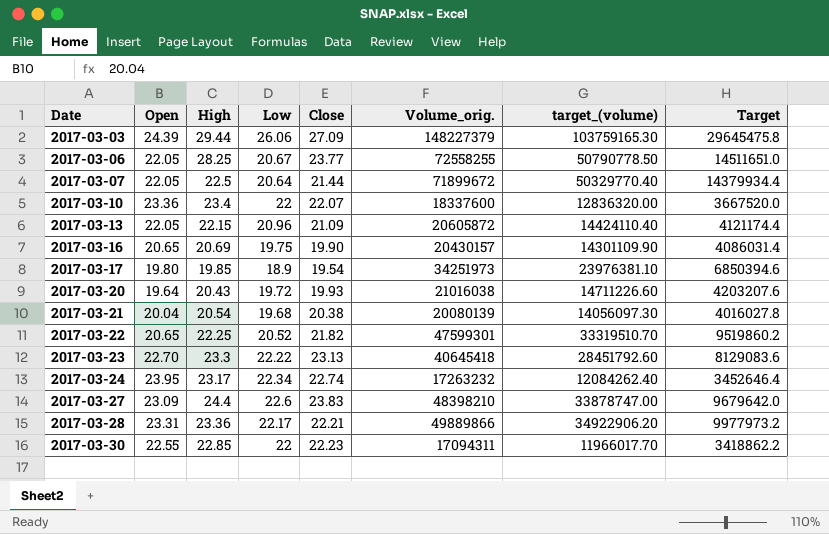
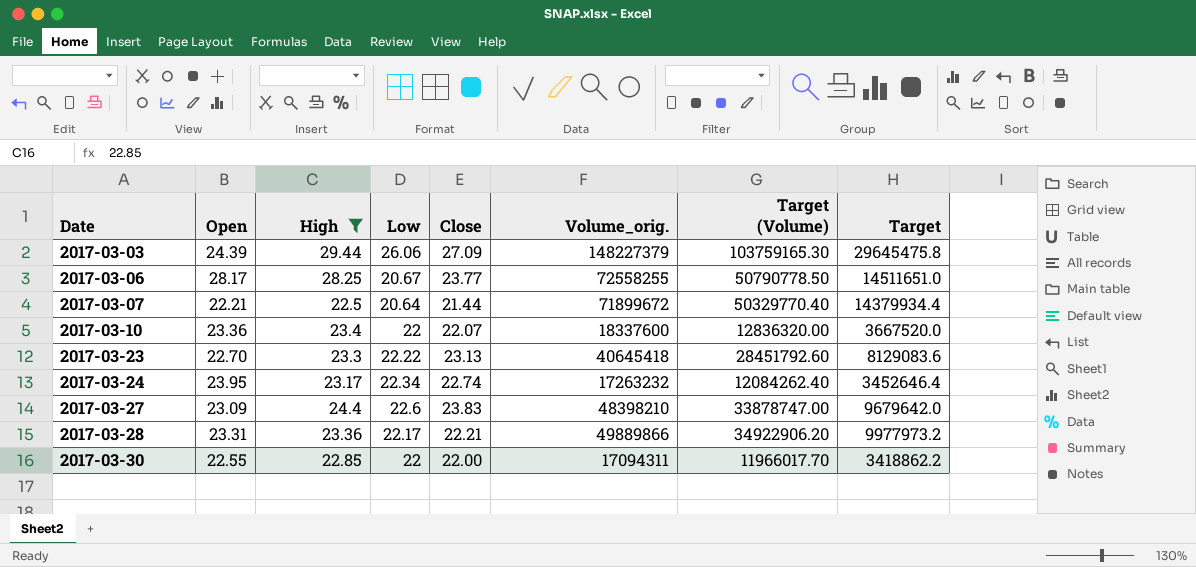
filter: none -> High >= 22.5
column name: target_(volume) -> Target (Volume)
2017-03-06 | Open: 22.05 -> 28.17
2017-03-07 | Open: 22.05 -> 22.21
2017-03-30 | Close: 22.23 -> 22.00

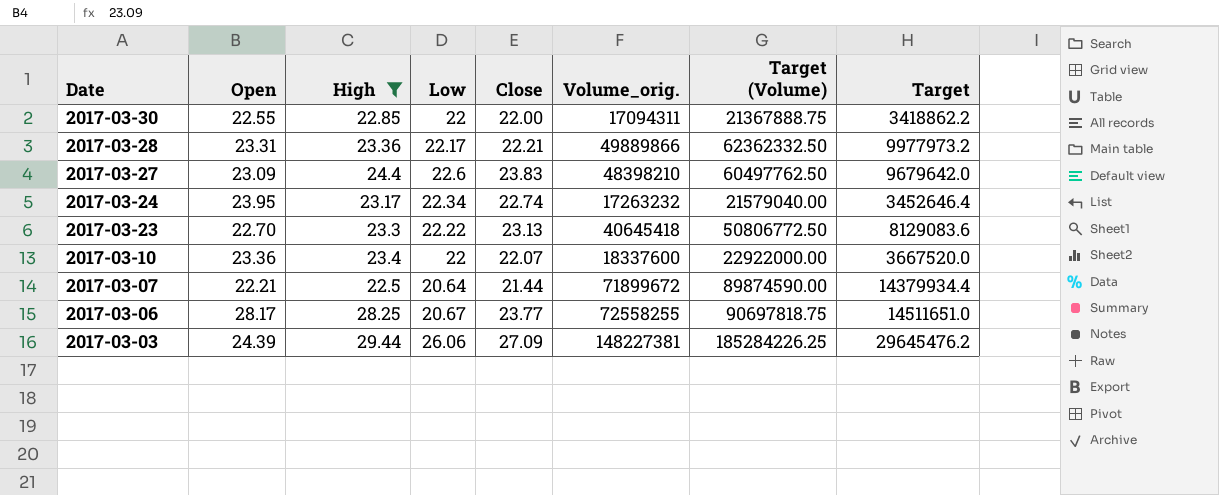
row order: Date ascending -> Date descending
column Target (Volume) | formula: [Volume_orig.] * 0.7 -> [Volume_orig.] * 1.25
2017-03-03 | Volume_orig.: 148227379 -> 148227381
2017-03-03 | Target: 29645475.8 -> 29645476.2

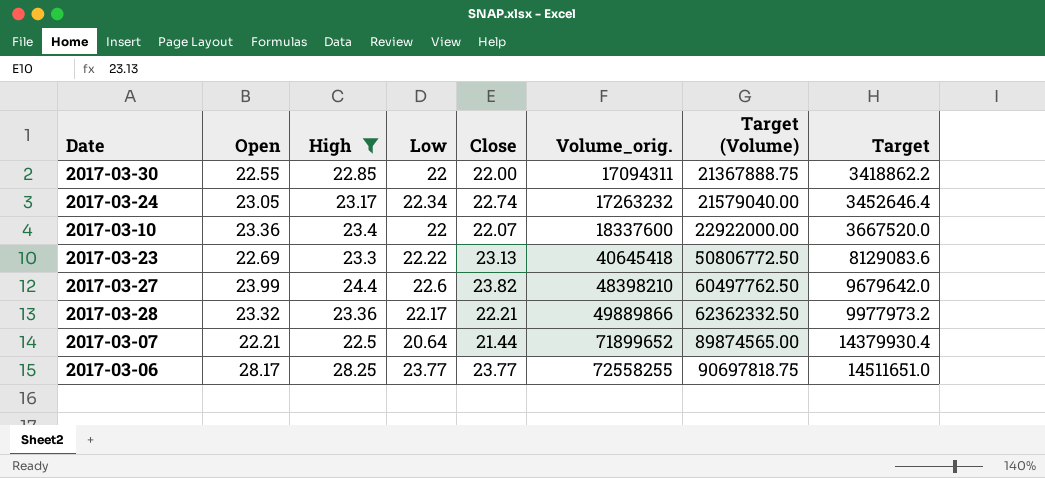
row order: Date descending -> Volume_orig. ascending
row 2017-03-03: 24.39 | 29.44 | 26.06 | 27.09 | 148227381 | 185284226.25 | 29645476.2 -> none
2017-03-24 | Open: 23.95 -> 23.05
2017-03-23 | Open: 22.70 -> 22.69
2017-03-27 | Open: 23.09 -> 23.99
2017-03-27 | Close: 23.83 -> 23.82
2017-03-28 | Open: 23.31 -> 23.32
2017-03-07 | Volume_orig.: 71899672 -> 71899652
2017-03-07 | Target (Volume): 89874590.00 -> 89874565.00
2017-03-07 | Target: 14379934.4 -> 14379930.4
2017-03-06 | Low: 20.67 -> 23.77

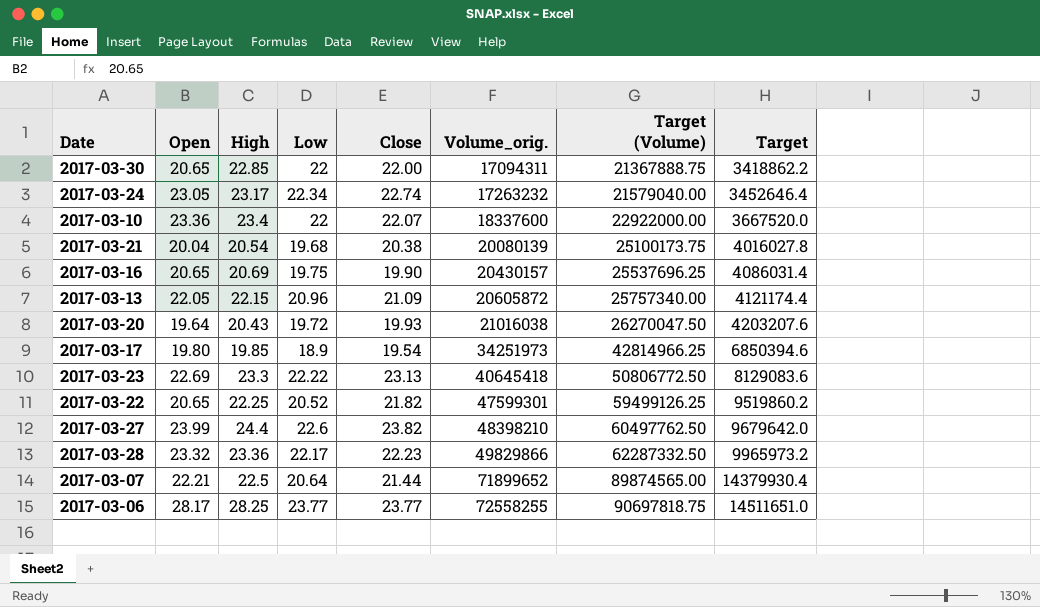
filter: High >= 22.5 -> none
2017-03-30 | Open: 22.55 -> 20.65
2017-03-28 | Close: 22.21 -> 22.23
2017-03-28 | Volume_orig.: 49889866 -> 49829866
2017-03-28 | Target (Volume): 62362332.50 -> 62287332.50
2017-03-28 | Target: 9977973.2 -> 9965973.2

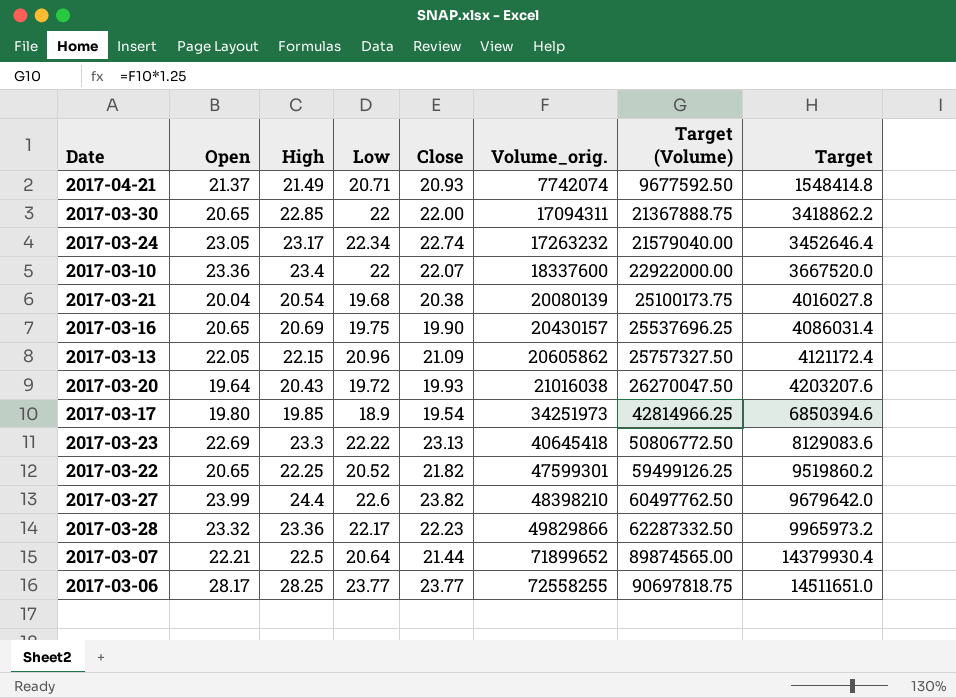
row 2017-04-21: none -> 21.37 | 21.49 | 20.71 | 20.93 | 7742074 | 9677592.50 | 1548414.8
2017-03-13 | Volume_orig.: 20605872 -> 20605862
2017-03-13 | Target (Volume): 25757340.00 -> 25757327.50
2017-03-13 | Target: 4121174.4 -> 4121172.4

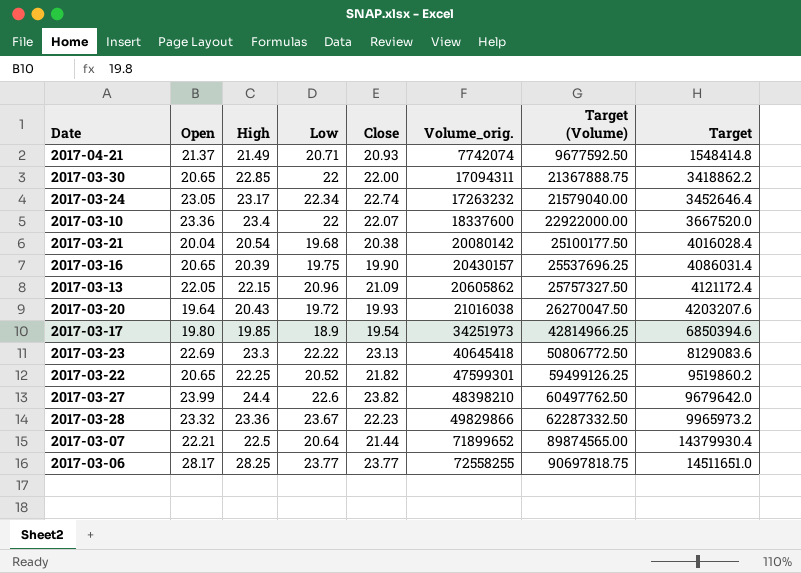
2017-03-21 | Volume_orig.: 20080139 -> 20080142
2017-03-21 | Target (Volume): 25100173.75 -> 25100177.50
2017-03-21 | Target: 4016027.8 -> 4016028.4
2017-03-16 | High: 20.69 -> 20.39
2017-03-28 | Low: 22.17 -> 23.67

